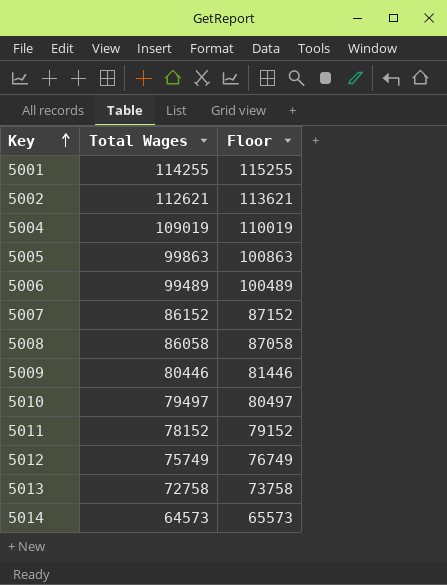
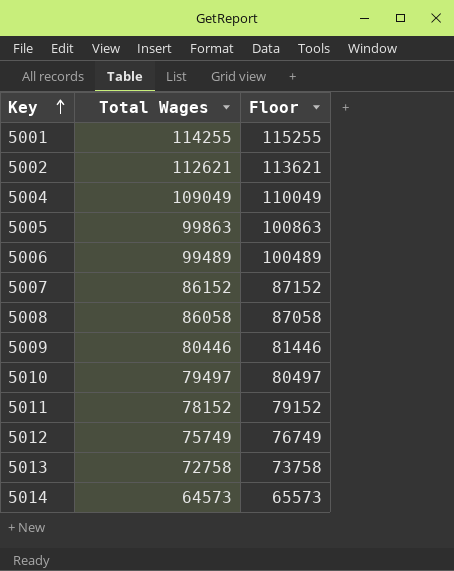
5004 | Total Wages: 109019 -> 109049
5004 | Floor: 110019 -> 110049

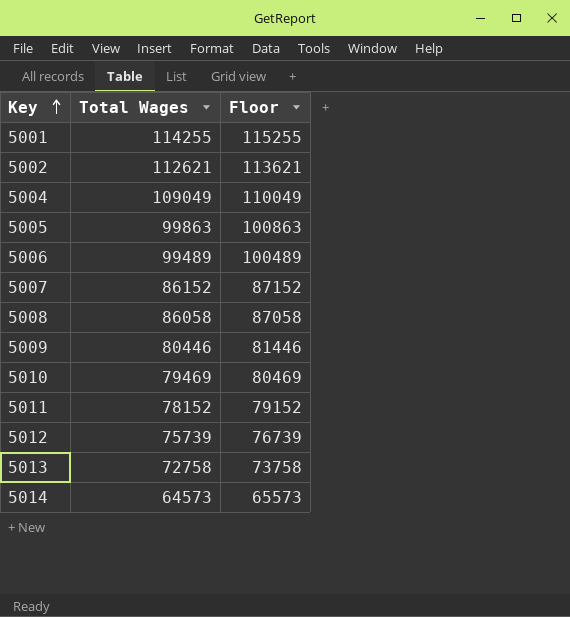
5010 | Total Wages: 79497 -> 79469
5010 | Floor: 80497 -> 80469
5012 | Total Wages: 75749 -> 75739
5012 | Floor: 76749 -> 76739

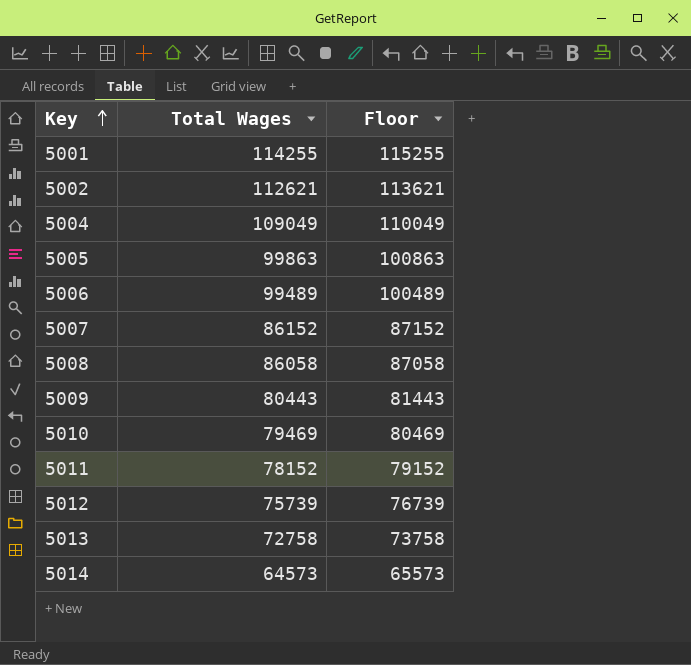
5009 | Total Wages: 80446 -> 80443
5009 | Floor: 81446 -> 81443

